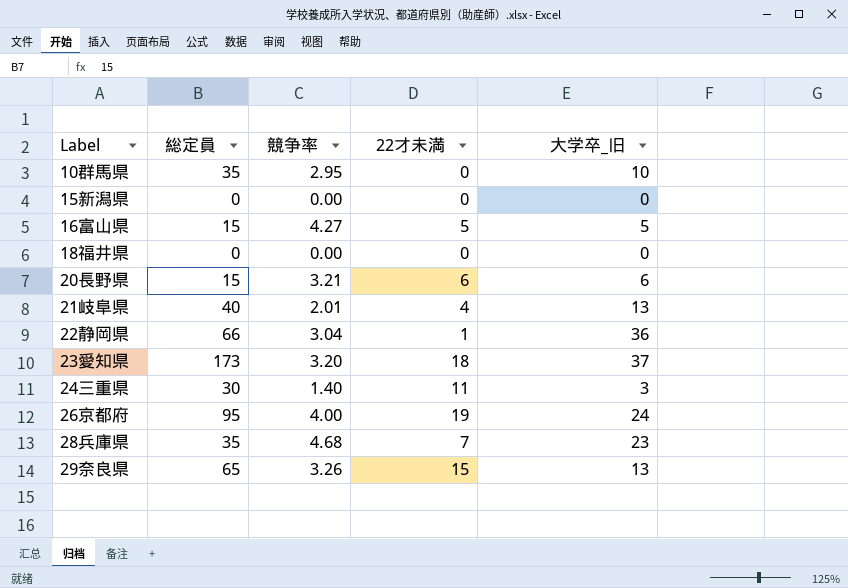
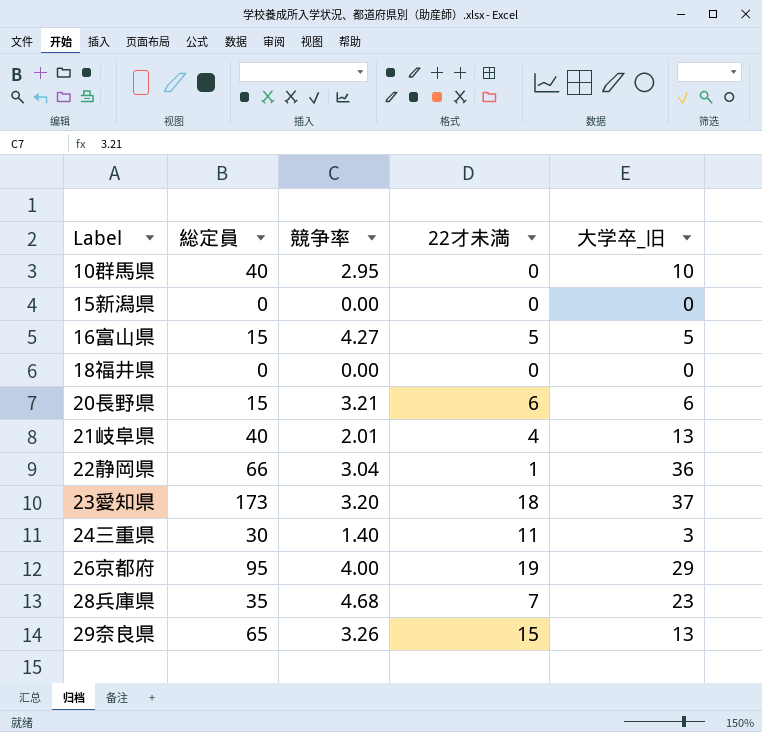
10群馬県 | 総定員: 35 -> 40
26京都府 | 大学卒_旧: 24 -> 29

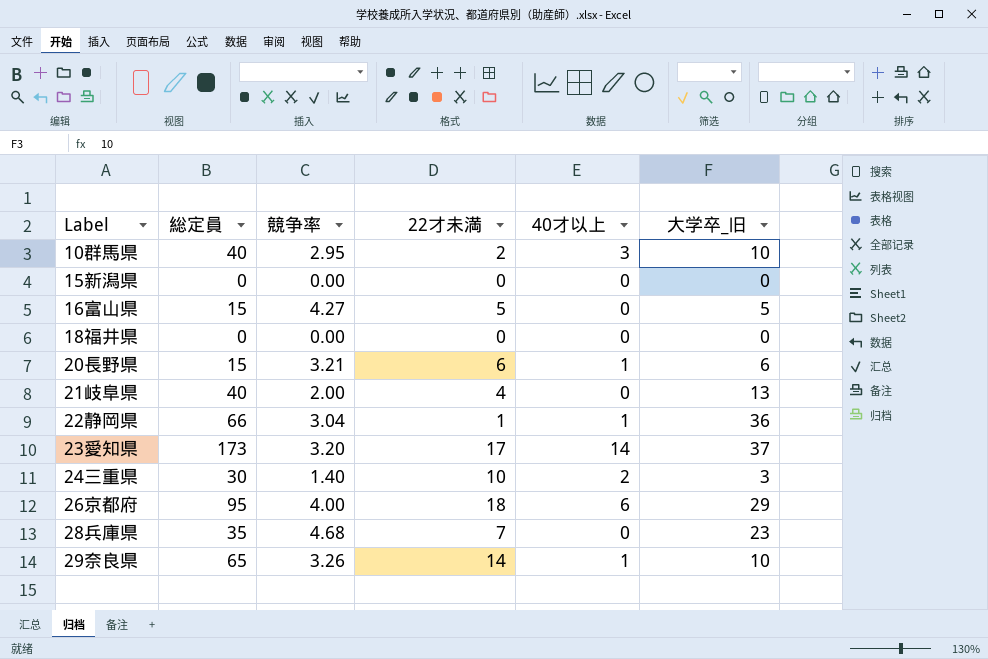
column 40才以上 | position: none -> 5
10群馬県 | 22才未満: 0 -> 2
21岐阜県 | 競争率: 2.01 -> 2.00
23愛知県 | 22才未満: 18 -> 17
24三重県 | 22才未満: 11 -> 10
26京都府 | 22才未満: 19 -> 18
29奈良県 | 22才未満: 15 -> 14
29奈良県 | 大学卒_旧: 13 -> 10

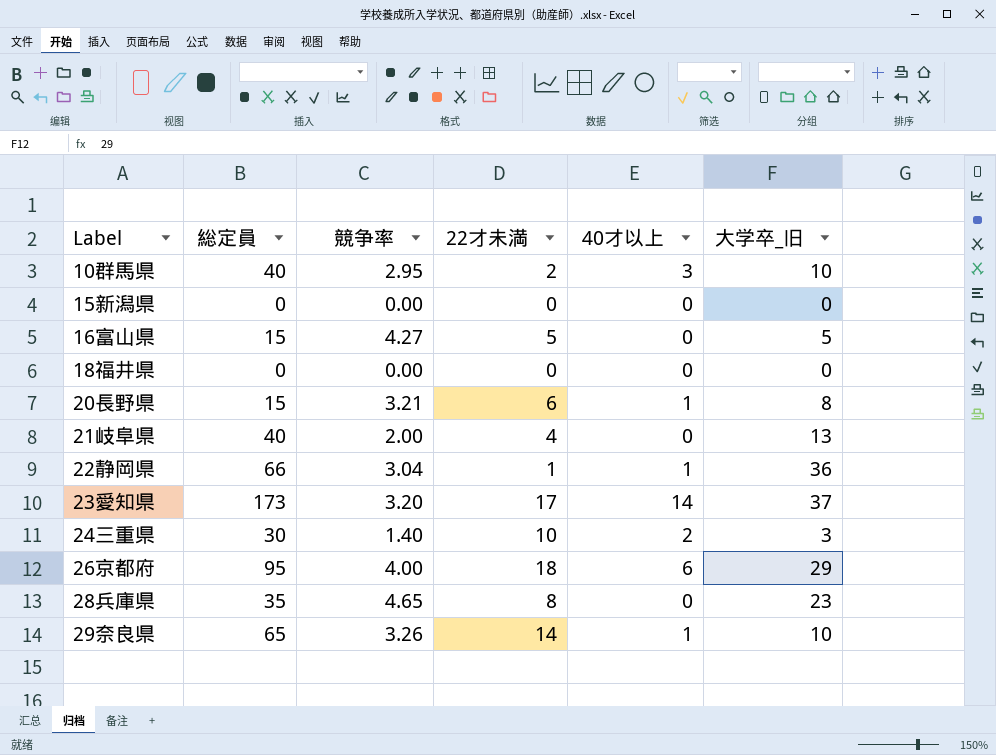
20長野県 | 大学卒_旧: 6 -> 8
28兵庫県 | 競争率: 4.68 -> 4.65
28兵庫県 | 22才未満: 7 -> 8

